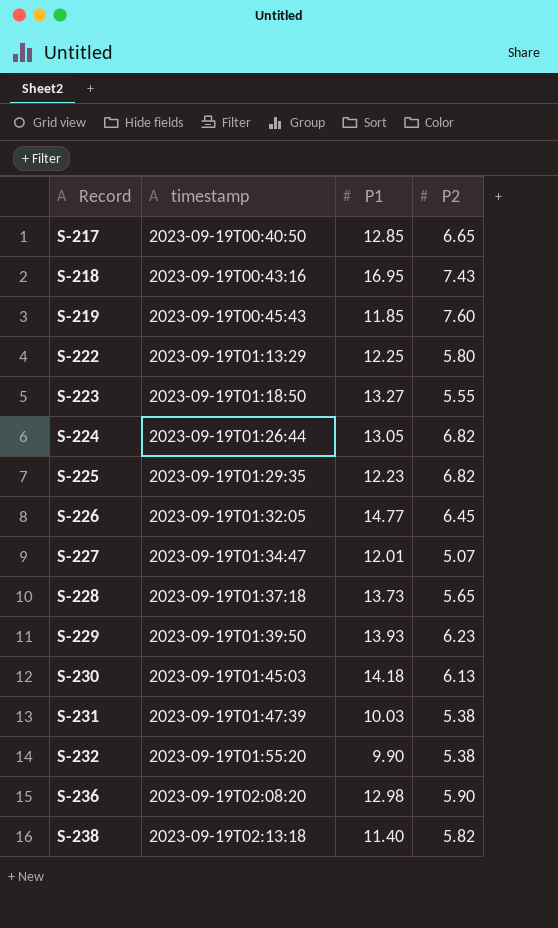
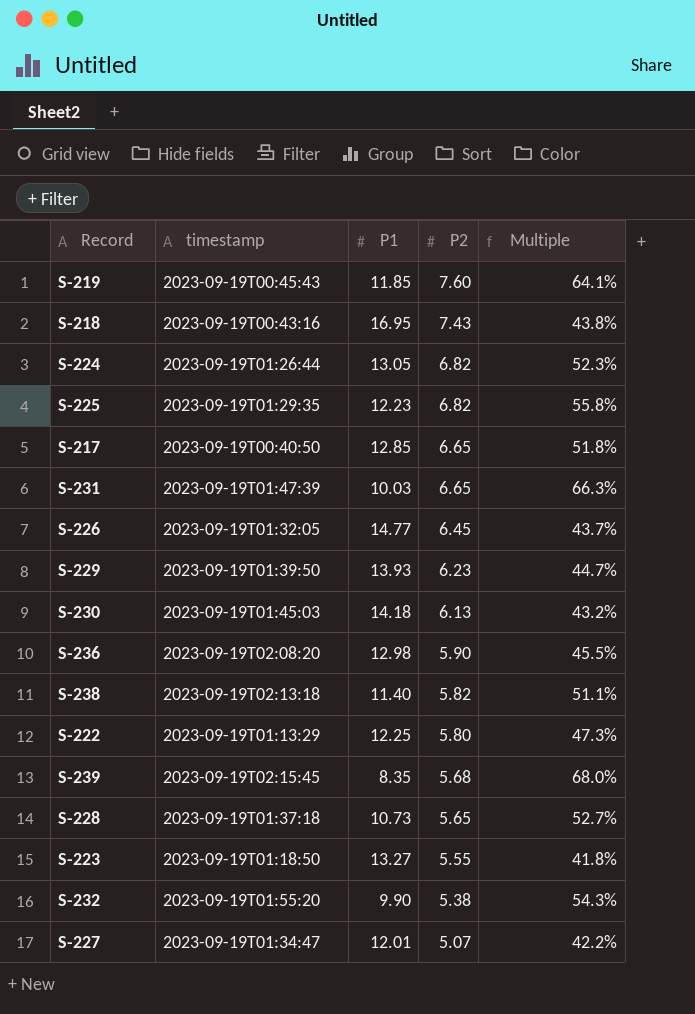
row order: Record ascending -> P2 descending
column Multiple | formula: none -> [P2] / [P1]
S-231 | P2: 5.38 -> 6.65
row S-239: none -> 2023-09-19T02:15:45 | 8.35 | 5.68 | 68.0%
S-228 | P1: 13.73 -> 10.73

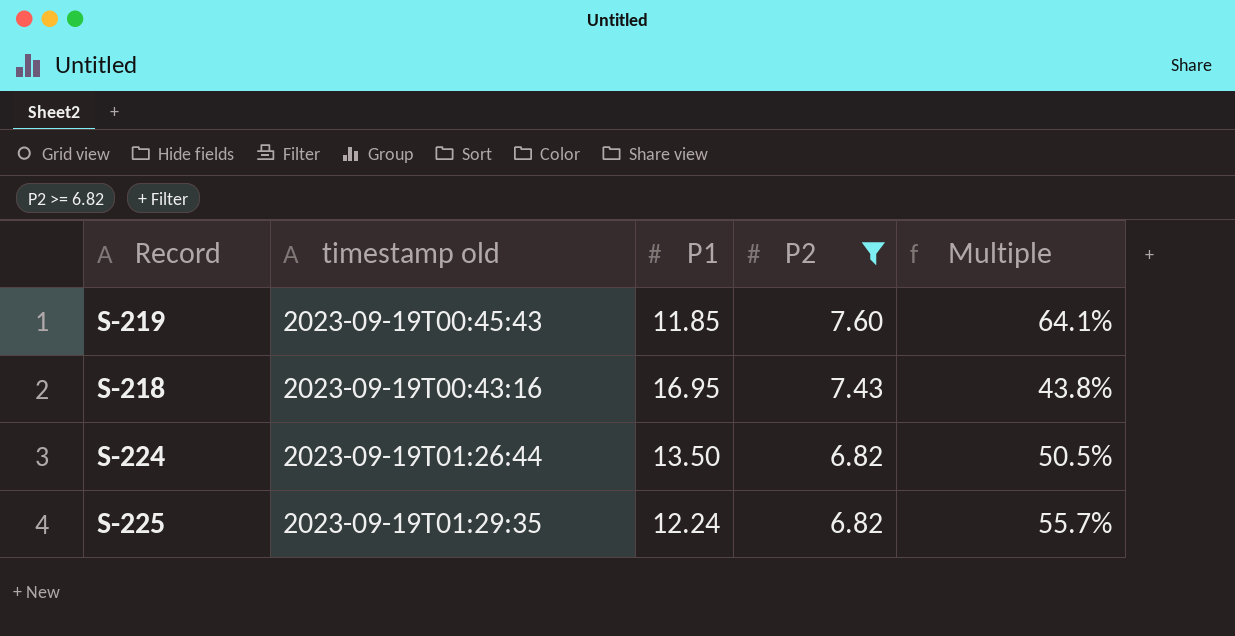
filter: none -> P2 >= 6.82
column name: timestamp -> timestamp old
S-224 | P1: 13.05 -> 13.50
S-224 | Multiple: 52.3% -> 50.5%
S-225 | P1: 12.23 -> 12.24
S-225 | Multiple: 55.8% -> 55.7%

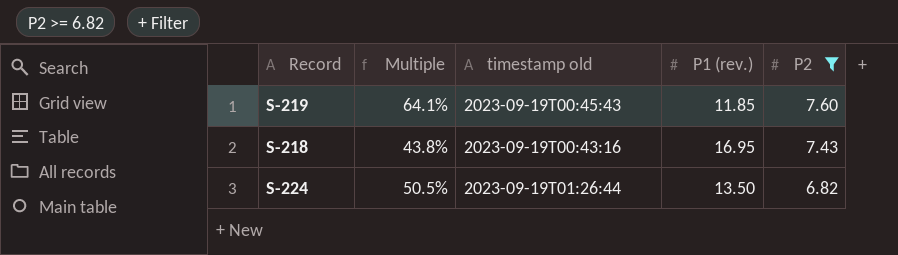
column Multiple | position: 5 -> 2
column name: P1 -> P1 (rev.)
row S-225: 2023-09-19T01:29:35 | 12.24 | 6.82 | 55.7% -> none

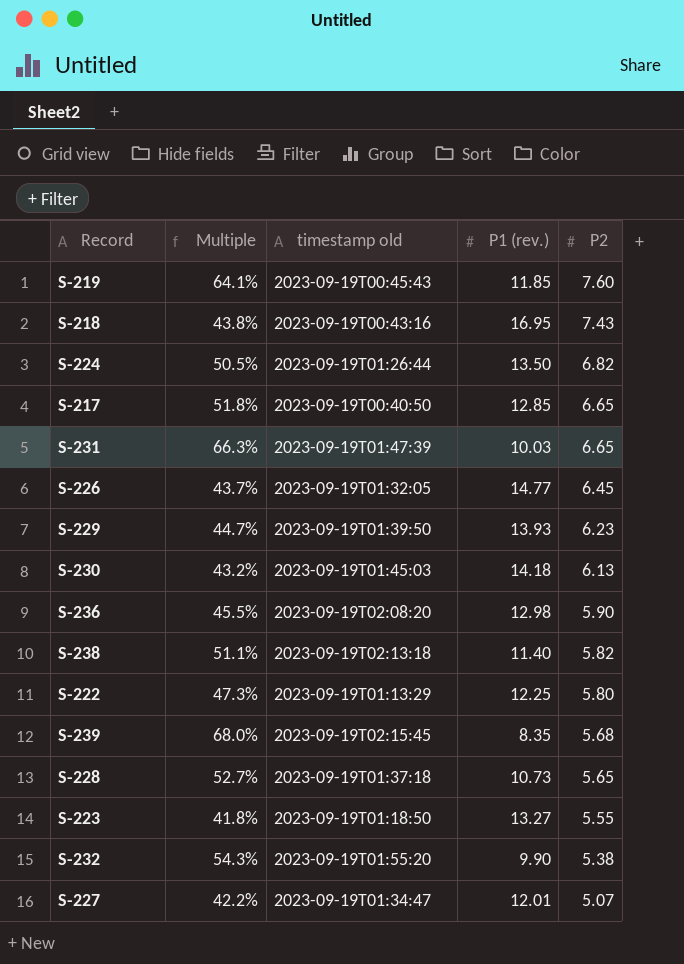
filter: P2 >= 6.82 -> none

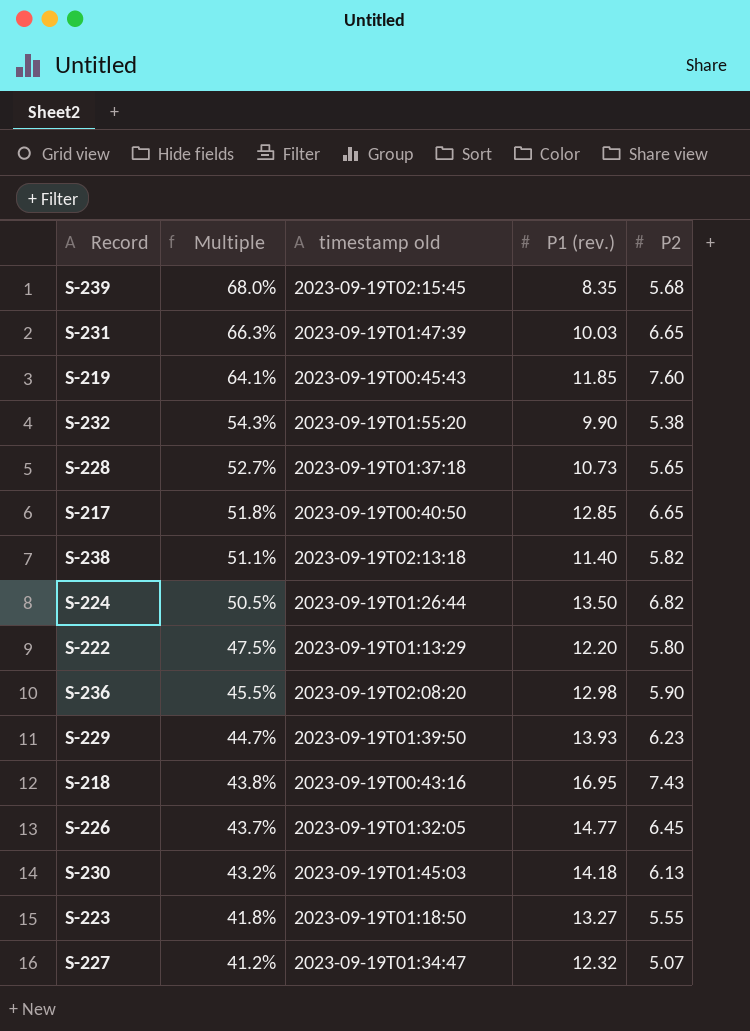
row order: P2 descending -> Multiple descending
S-222 | Multiple: 47.3% -> 47.5%
S-222 | P1 (rev.): 12.25 -> 12.20
S-227 | Multiple: 42.2% -> 41.2%
S-227 | P1 (rev.): 12.01 -> 12.32

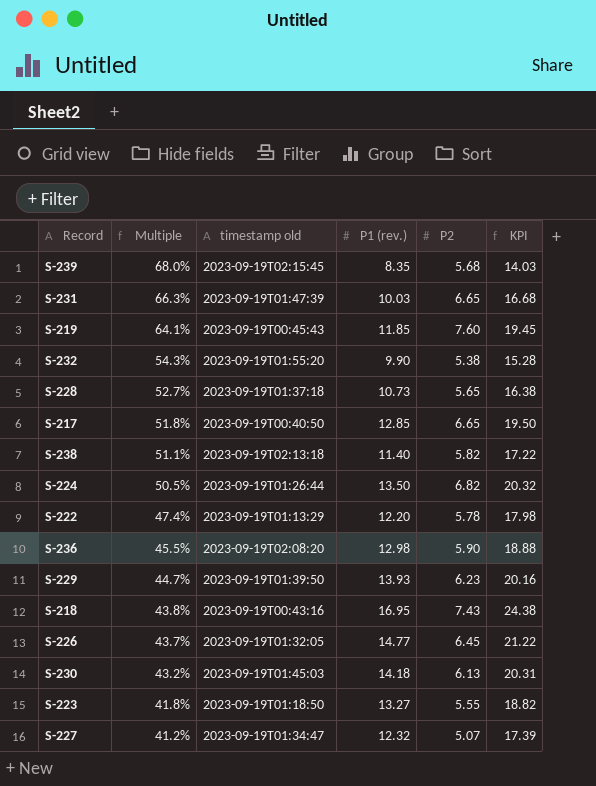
column KPI | formula: none -> [P1 (rev.)] + [P2]
S-222 | Multiple: 47.5% -> 47.4%
S-222 | P2: 5.80 -> 5.78

